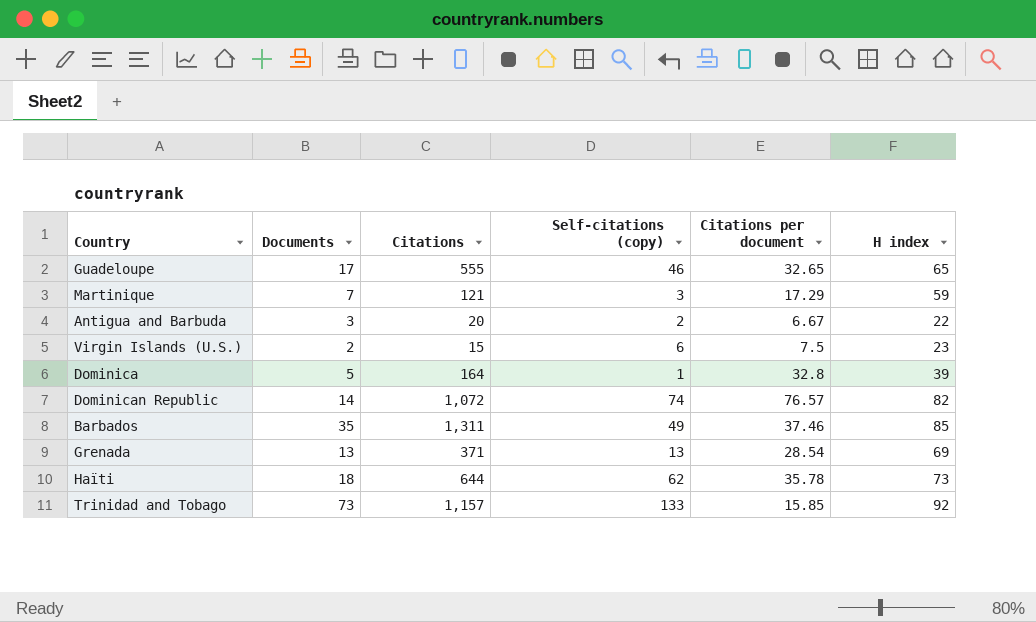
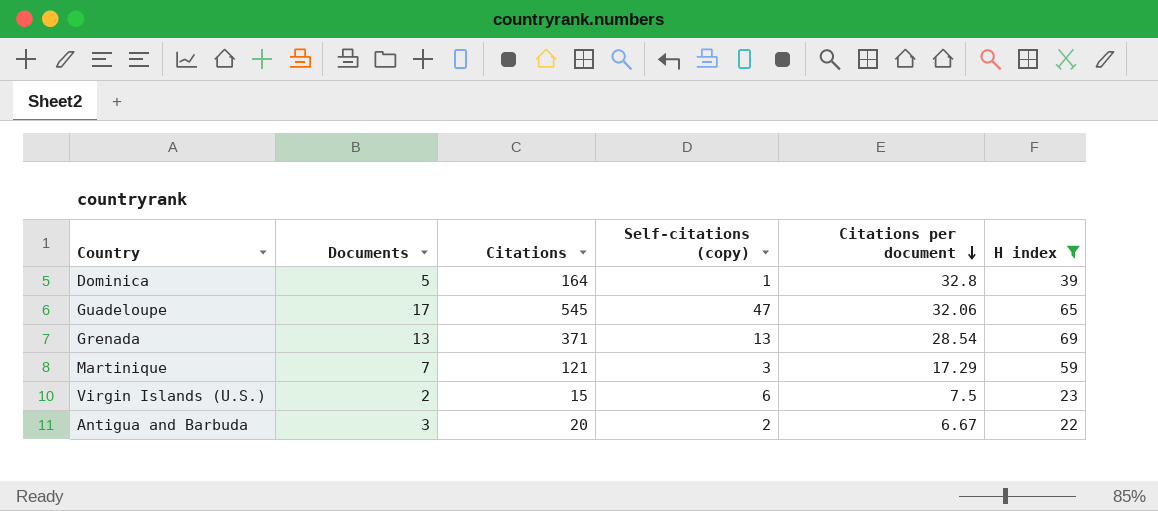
filter: none -> H index <= 69
row order: none -> Citations per document descending
Guadeloupe | Citations: 555 -> 545
Guadeloupe | Self-citations (copy): 46 -> 47
Guadeloupe | Citations per document: 32.65 -> 32.06

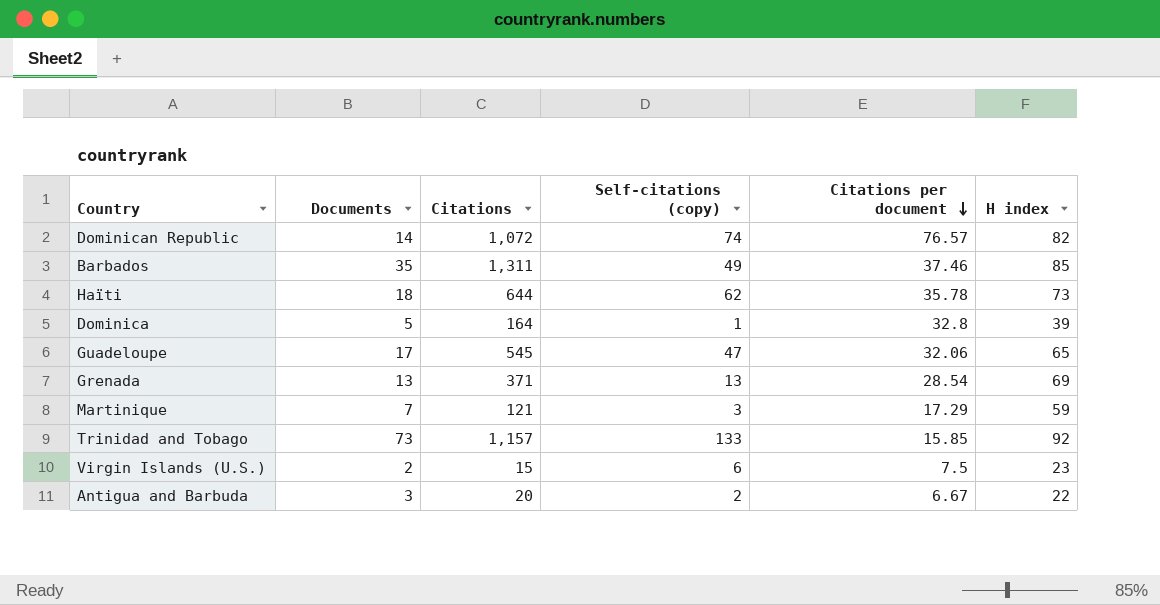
filter: H index <= 69 -> none

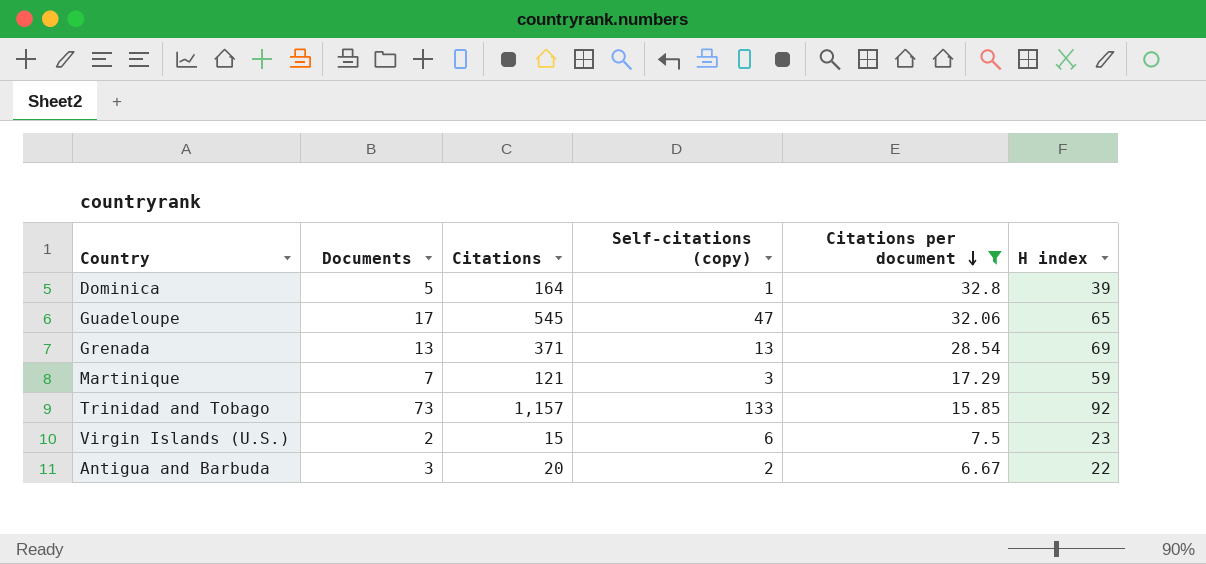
filter: none -> Citations per document <= 32.8

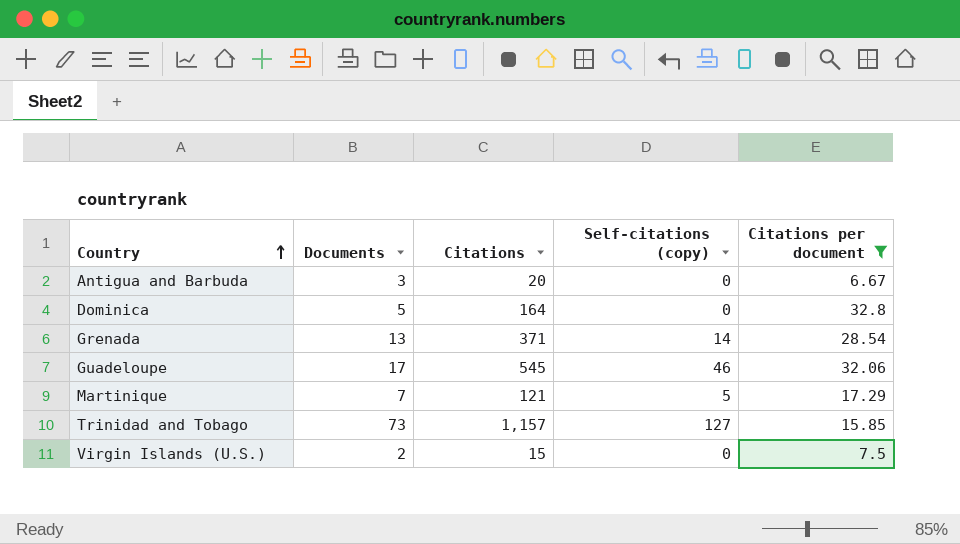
row order: Citations per document descending -> Country ascending
column H index | position: 6 -> none
Antigua and Barbuda | Self-citations (copy): 2 -> 0
Dominica | Self-citations (copy): 1 -> 0
Grenada | Self-citations (copy): 13 -> 14
Guadeloupe | Self-citations (copy): 47 -> 46
Martinique | Self-citations (copy): 3 -> 5
Trinidad and Tobago | Self-citations (copy): 133 -> 127
Virgin Islands (U.S.) | Self-citations (copy): 6 -> 0

